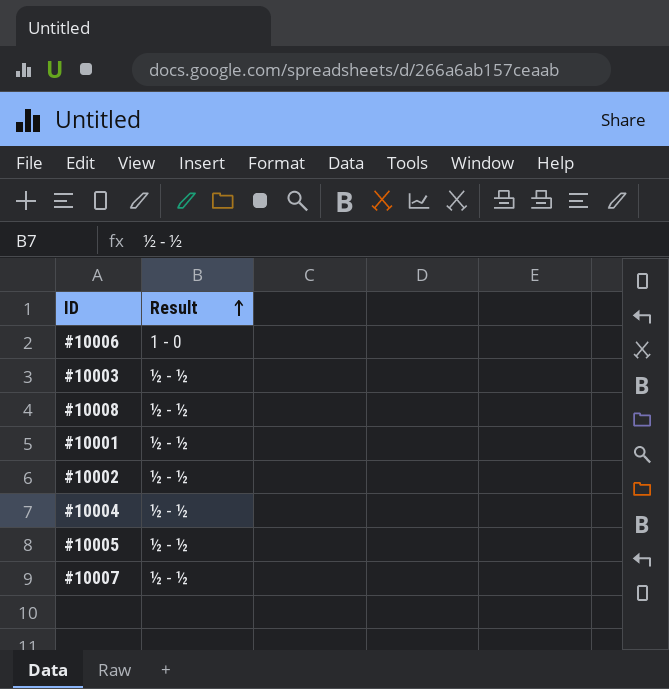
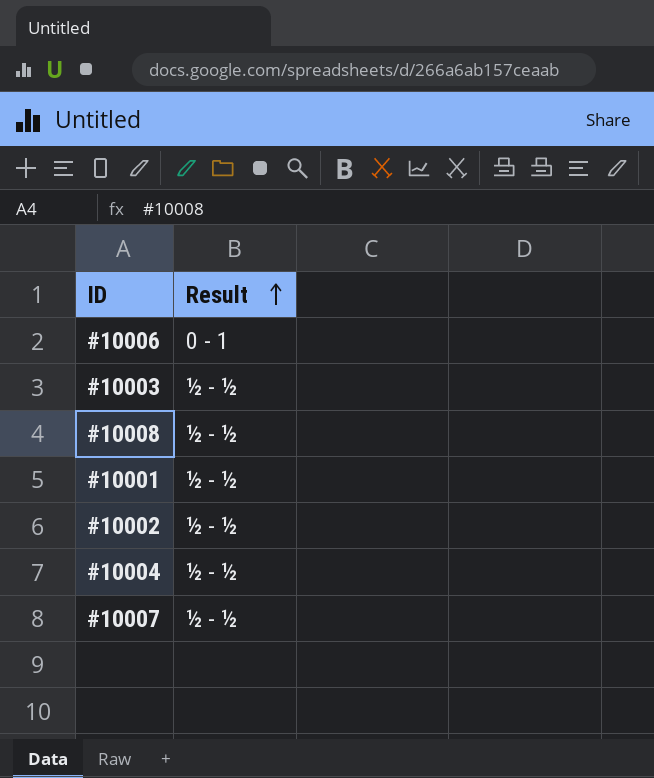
row #10005: ½ - ½ -> none
#10006 | Result: 1 - 0 -> 0 - 1

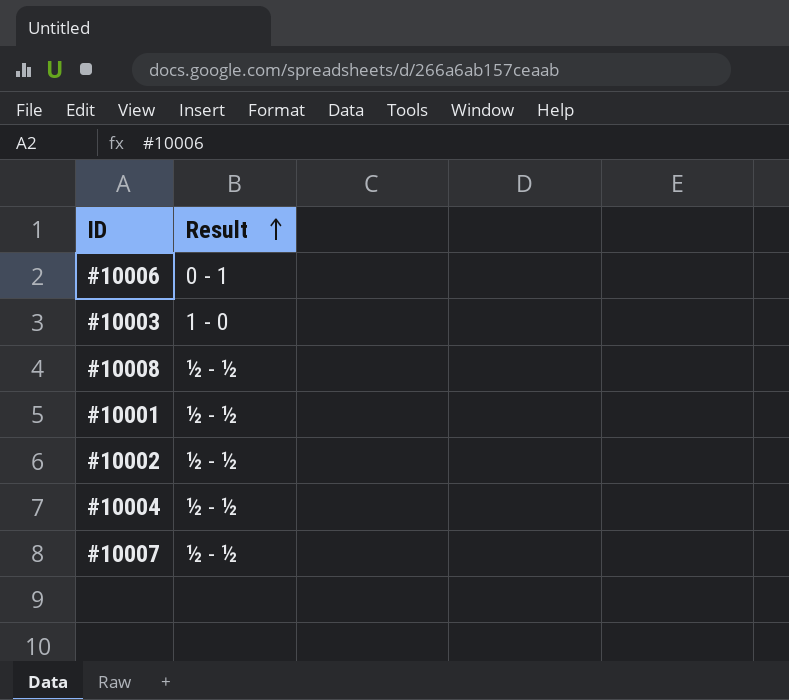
#10003 | Result: ½ - ½ -> 1 - 0

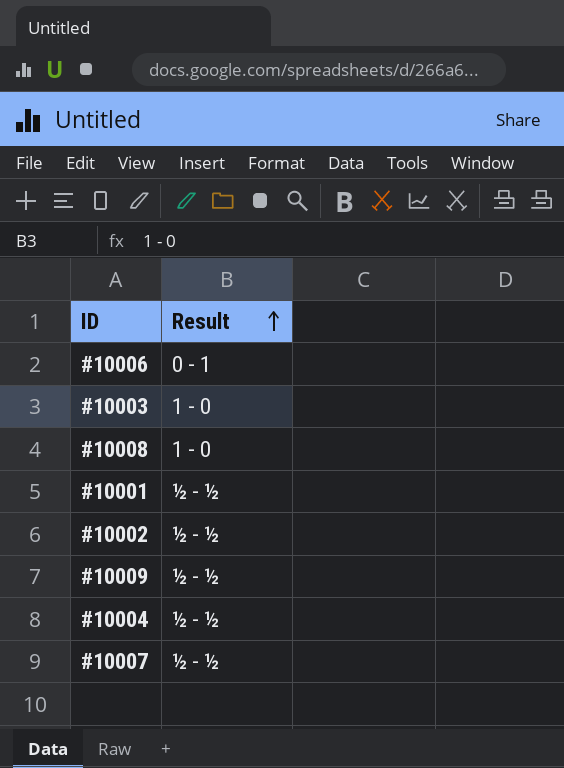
#10008 | Result: ½ - ½ -> 1 - 0
row #10009: none -> ½ - ½

